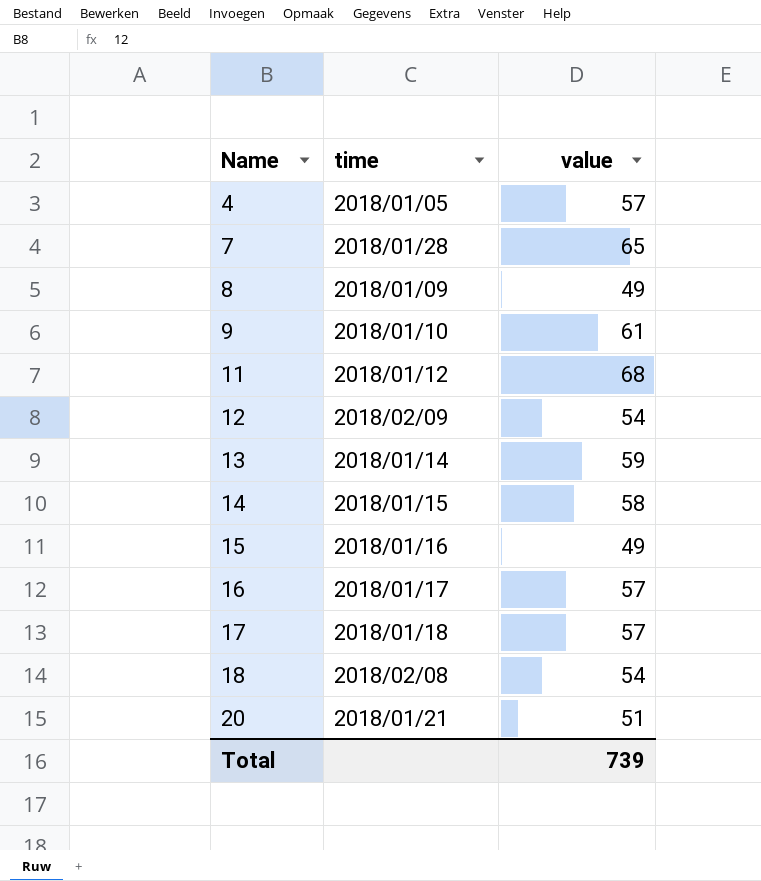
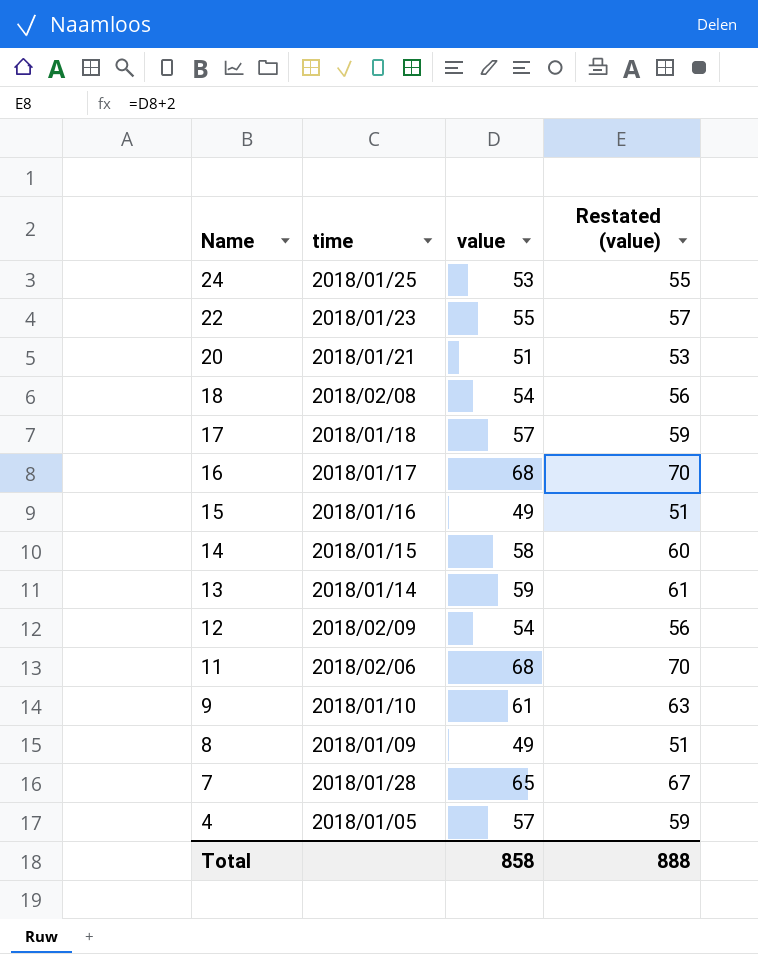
row order: Name ascending -> Name descending
column Restated (value) | formula: none -> [value] + 2
row 24: none -> 2018/01/25 | 53 | 55
row 22: none -> 2018/01/23 | 55 | 57
16 | value: 57 -> 68
11 | time: 2018/01/12 -> 2018/02/06
Total | value: 739 -> 858

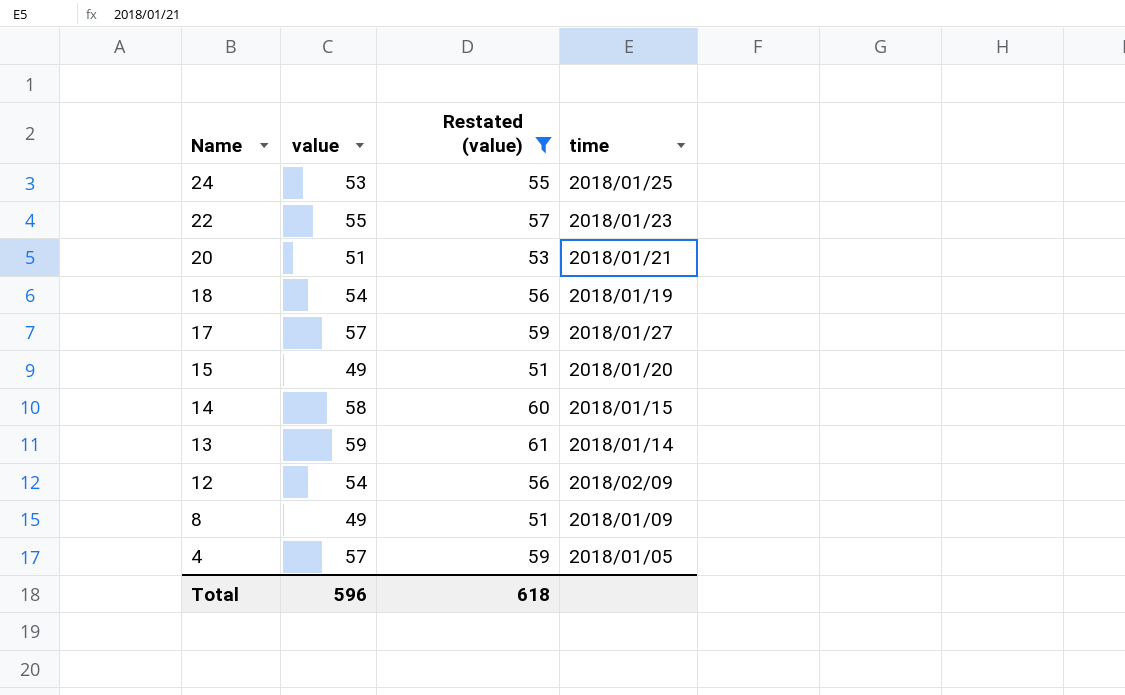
filter: none -> Restated (value) <= 61
column time | position: 2 -> 4
18 | time: 2018/02/08 -> 2018/01/19
17 | time: 2018/01/18 -> 2018/01/27
15 | time: 2018/01/16 -> 2018/01/20
Total | value: 858 -> 596
Total | Restated (value): 888 -> 618

